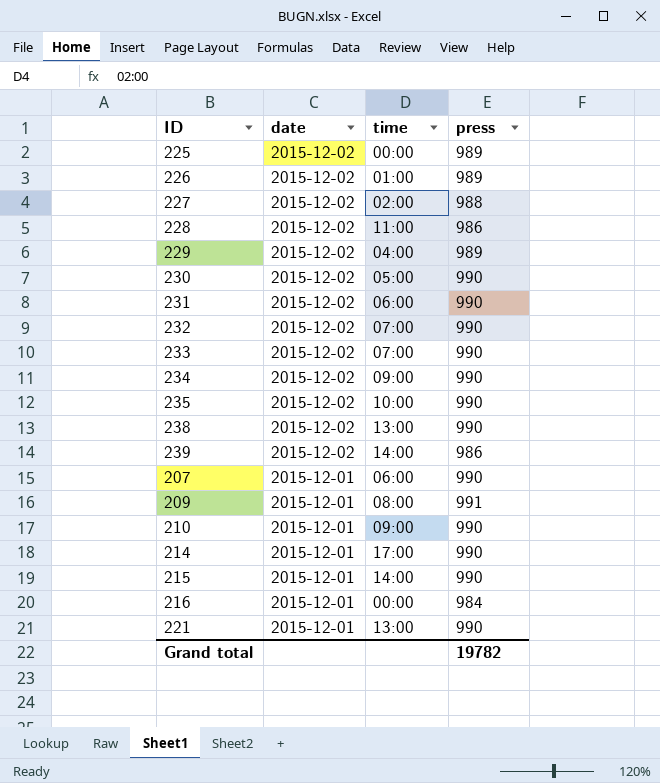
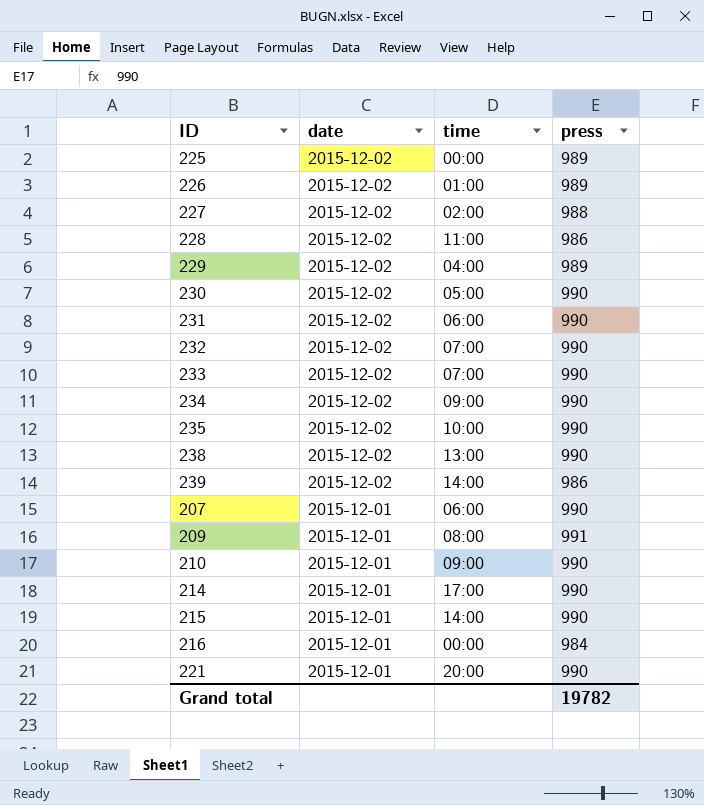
221 | time: 13:00 -> 20:00

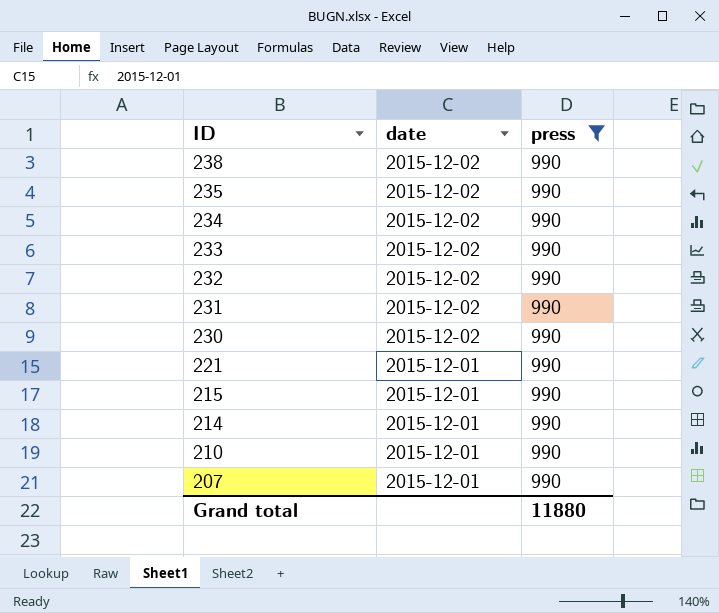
filter: none -> press = 990
row order: date descending -> ID descending
column time | position: 3 -> none
Grand total | press: 19782 -> 11880

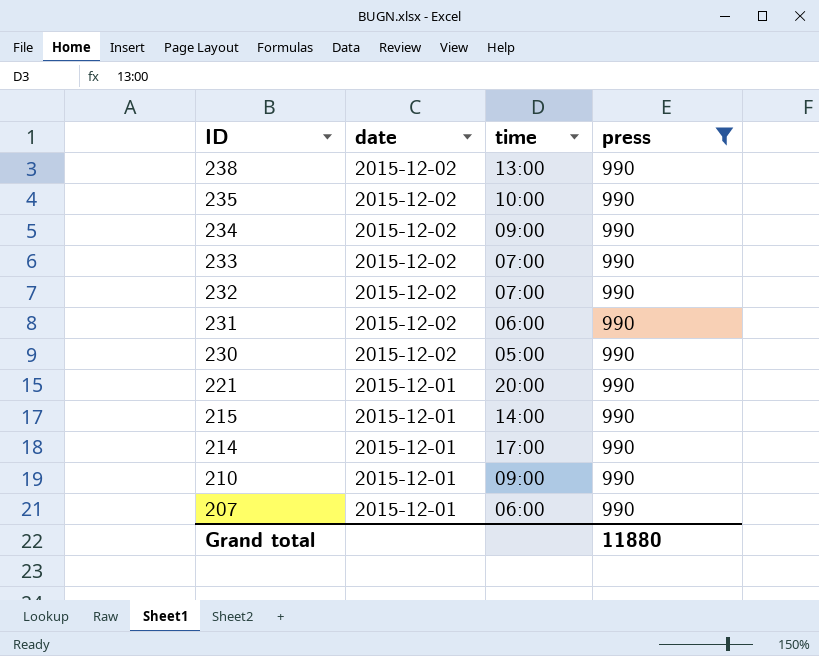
column time | position: none -> 3

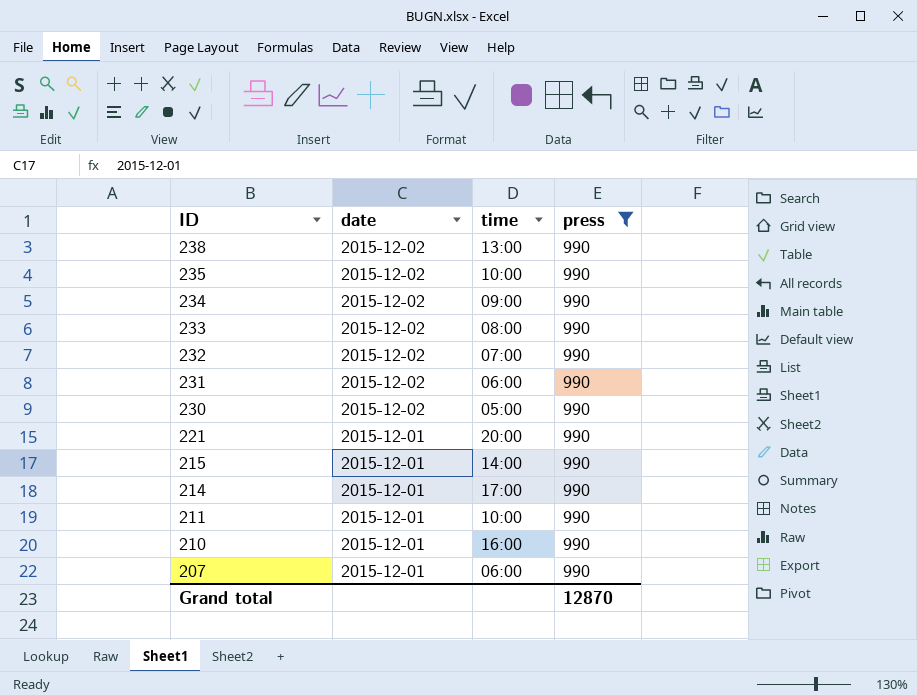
233 | time: 07:00 -> 08:00
row 211: none -> 2015-12-01 | 10:00 | 990
210 | time: 09:00 -> 16:00
Grand total | press: 11880 -> 12870

